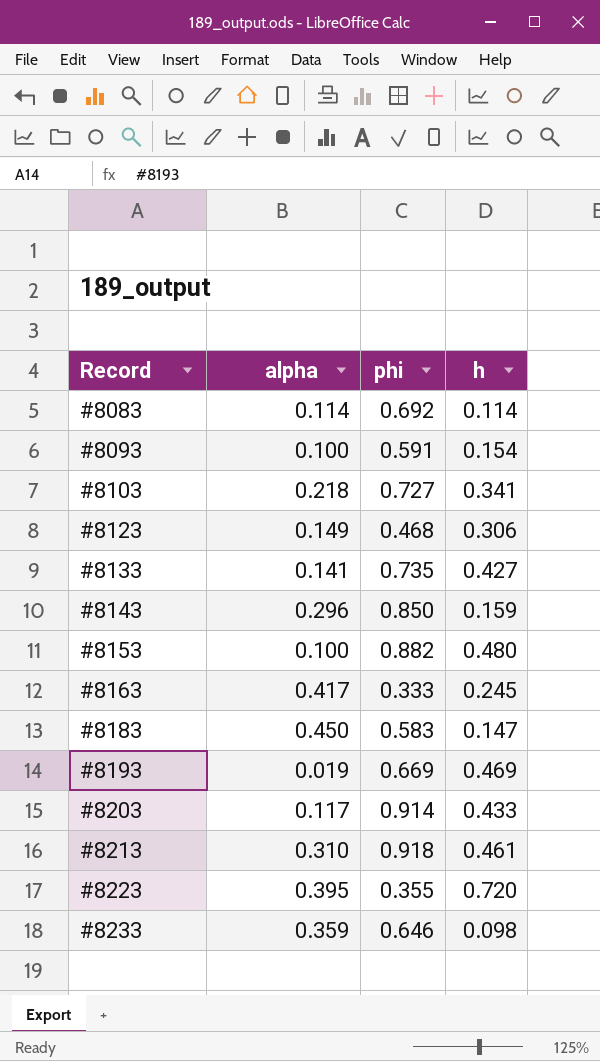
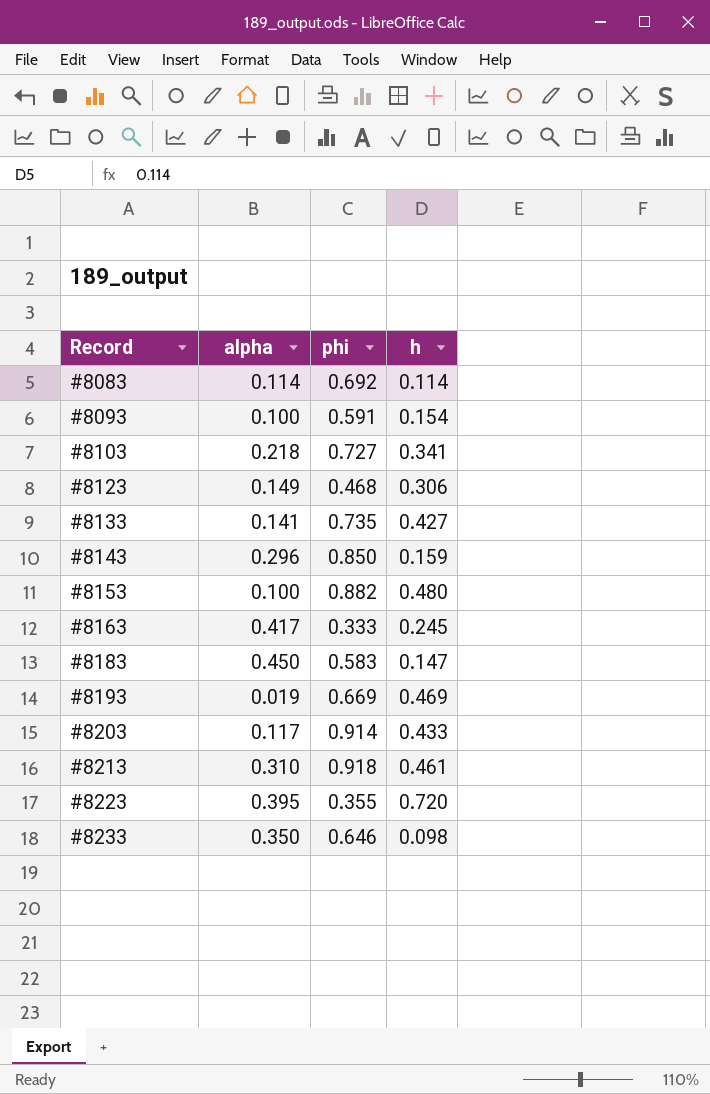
#8233 | alpha: 0.359 -> 0.350

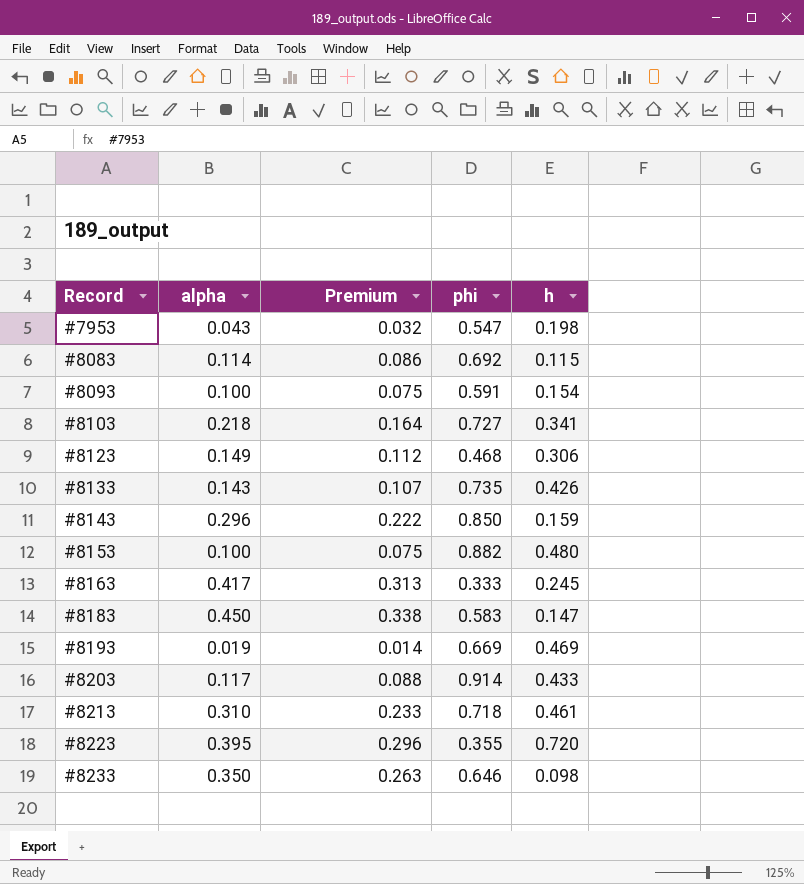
column Premium | formula: none -> [alpha] * 0.75
row #7953: none -> 0.043 | 0.032 | 0.547 | 0.198
#8083 | h: 0.114 -> 0.115
#8133 | alpha: 0.141 -> 0.143
#8133 | h: 0.427 -> 0.426
#8213 | phi: 0.918 -> 0.718

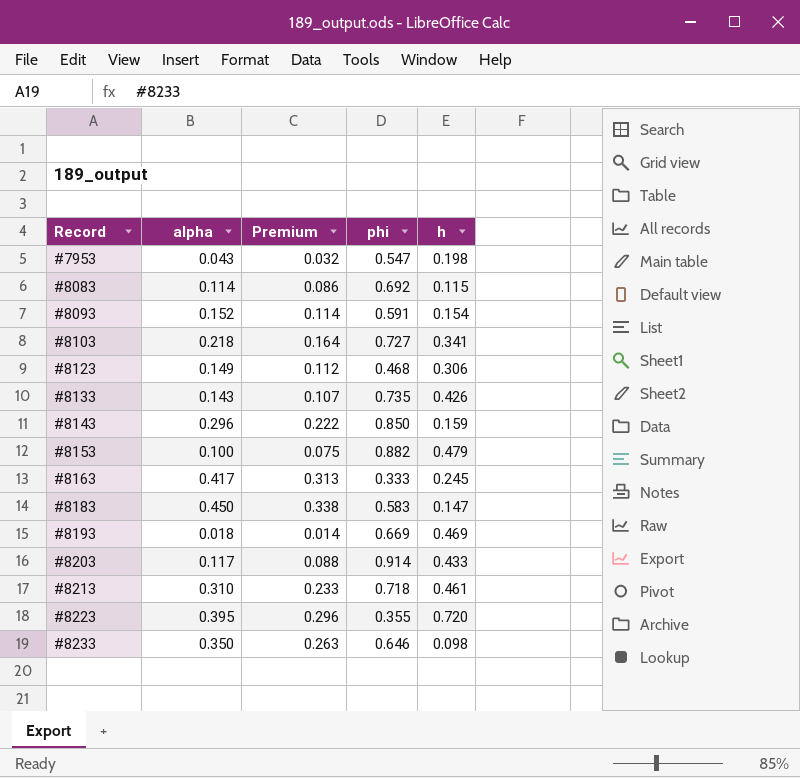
#8093 | alpha: 0.100 -> 0.152
#8093 | Premium: 0.075 -> 0.114
#8153 | h: 0.480 -> 0.479
#8193 | alpha: 0.019 -> 0.018

